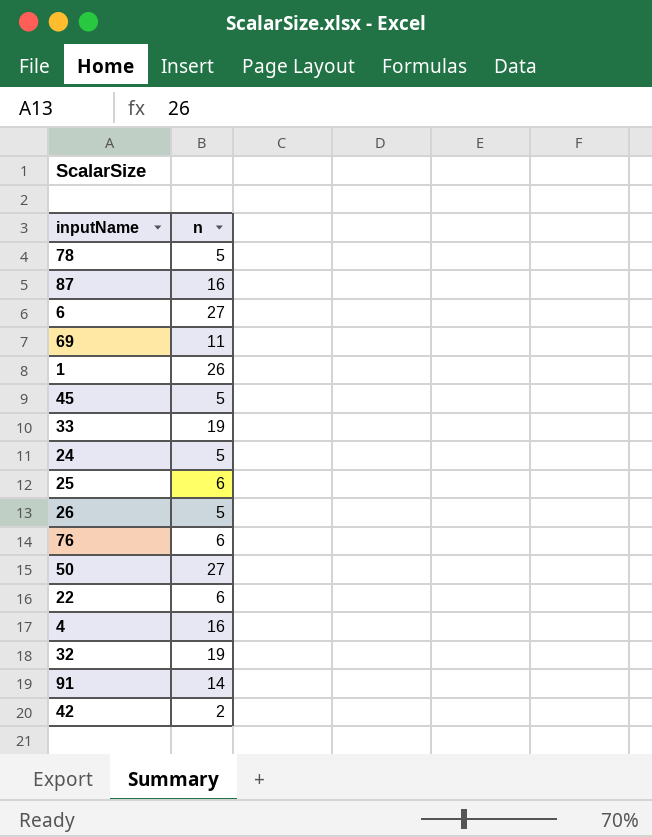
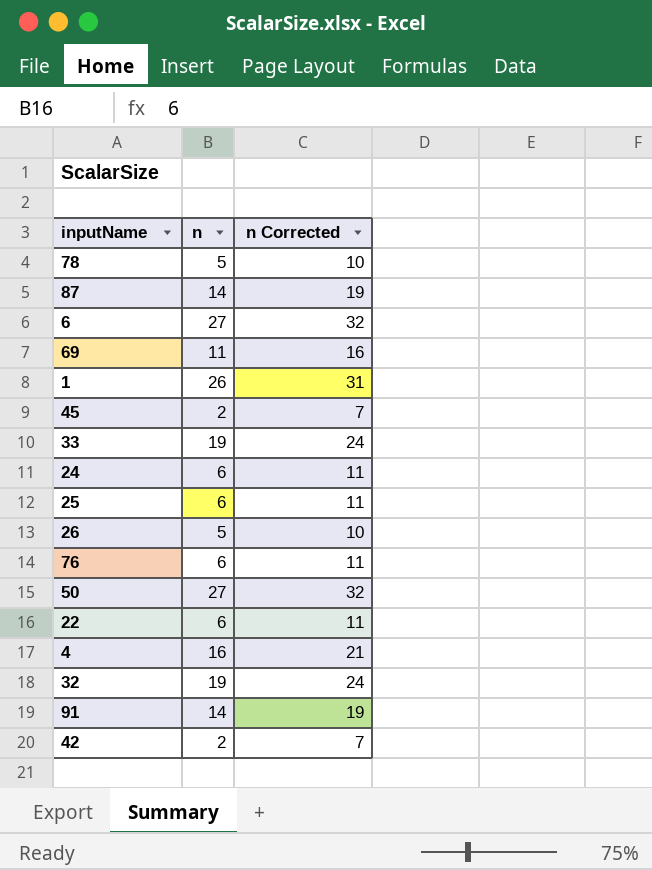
column n Corrected | formula: none -> [n] + 5
87 | n: 16 -> 14
45 | n: 5 -> 2
24 | n: 5 -> 6

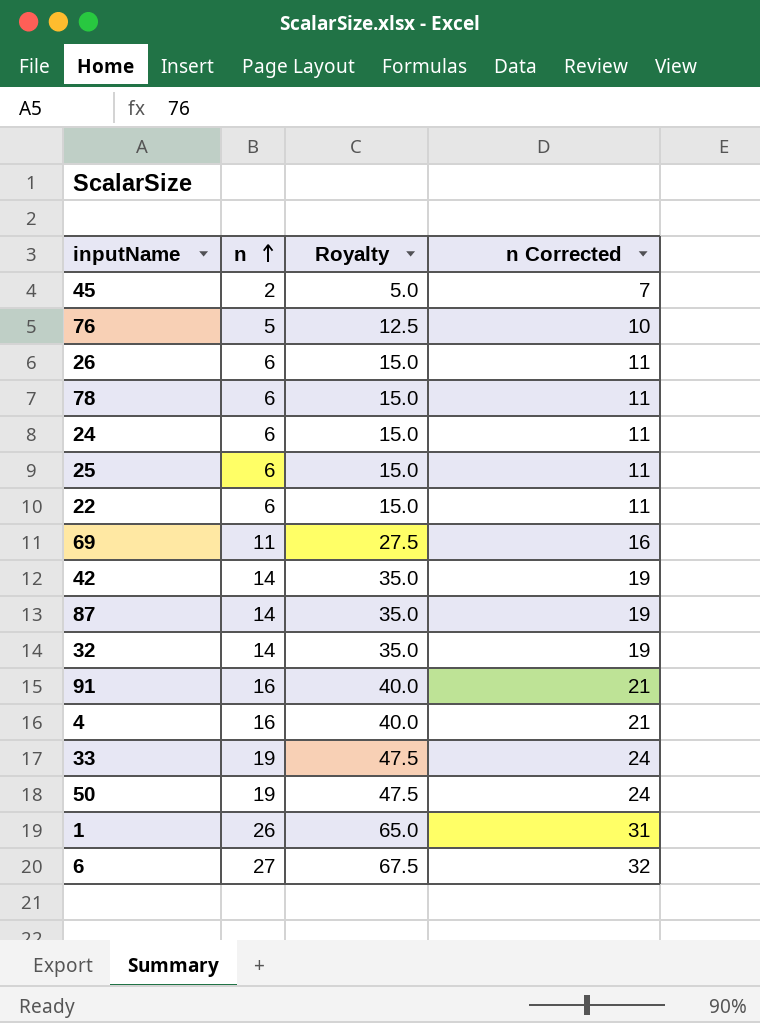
row order: none -> n ascending
column Royalty | formula: none -> [n] * 2.5
76 | n: 6 -> 5
76 | n Corrected: 11 -> 10
26 | n: 5 -> 6
26 | n Corrected: 10 -> 11
78 | n: 5 -> 6
78 | n Corrected: 10 -> 11
42 | n: 2 -> 14
42 | n Corrected: 7 -> 19
32 | n: 19 -> 14
32 | n Corrected: 24 -> 19
91 | n: 14 -> 16
91 | n Corrected: 19 -> 21
50 | n: 27 -> 19
50 | n Corrected: 32 -> 24

